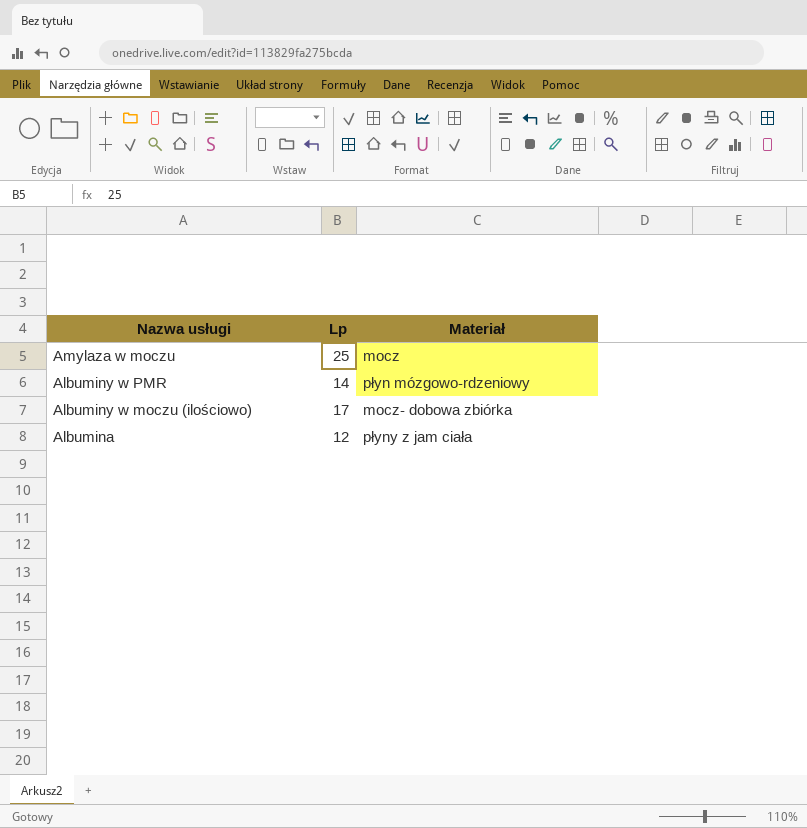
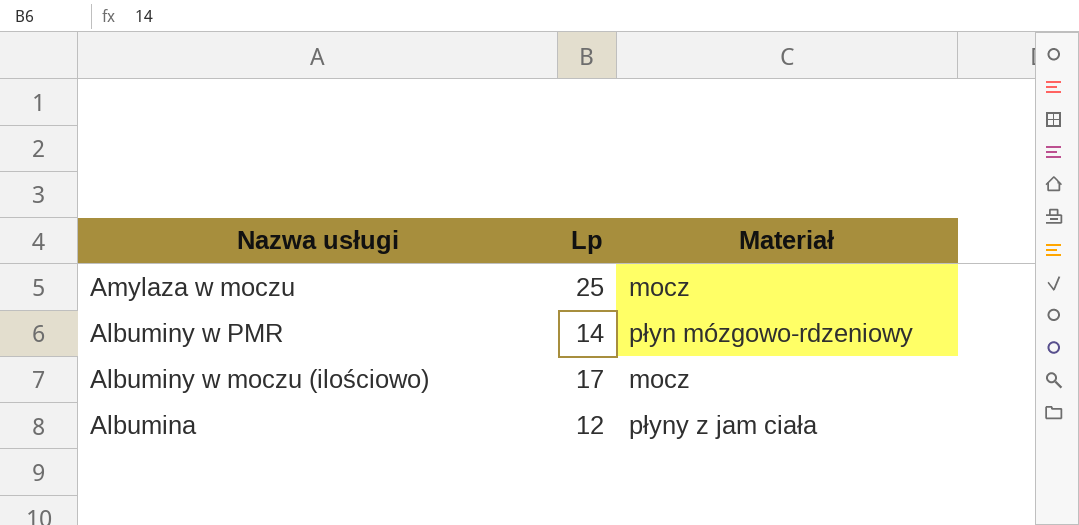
Albuminy w moczu (ilościowo) | Materiał: mocz- dobowa zbiórka -> mocz

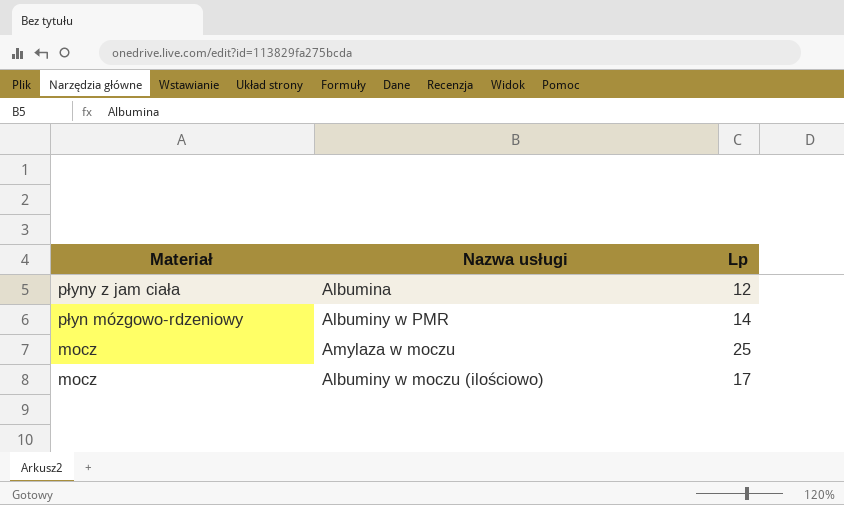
row order: Nazwa usługi descending -> Materiał descending
column Materiał | position: 3 -> 1

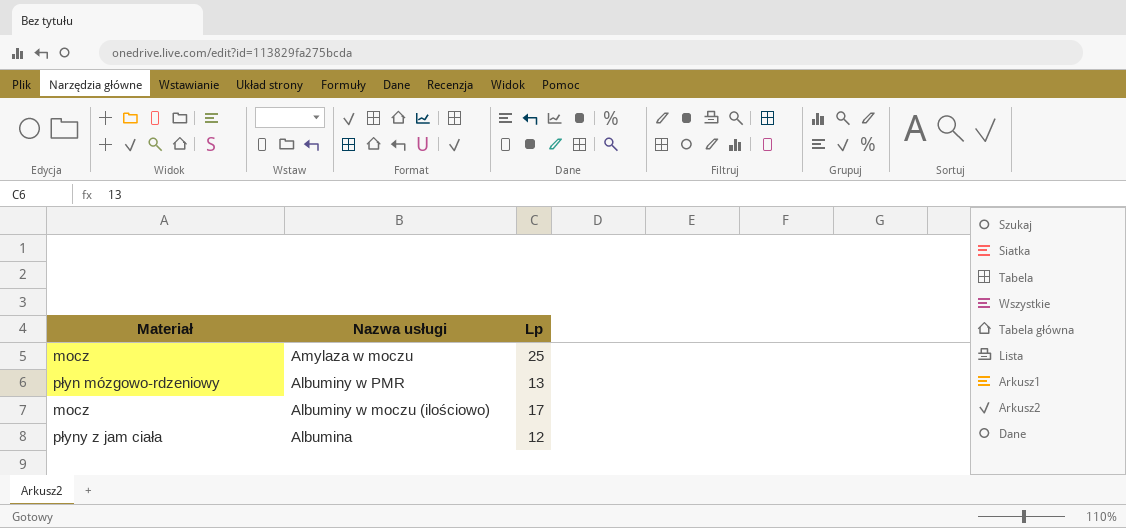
row order: Materiał descending -> Nazwa usługi descending
Albuminy w PMR | Lp: 14 -> 13

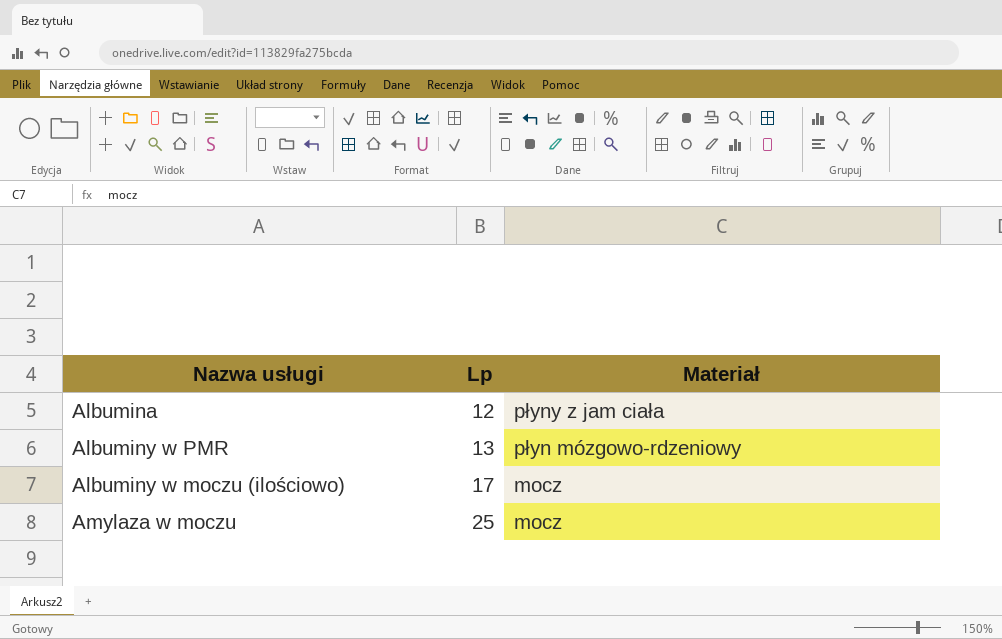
row order: Nazwa usługi descending -> Lp ascending
column Materiał | position: 1 -> 3

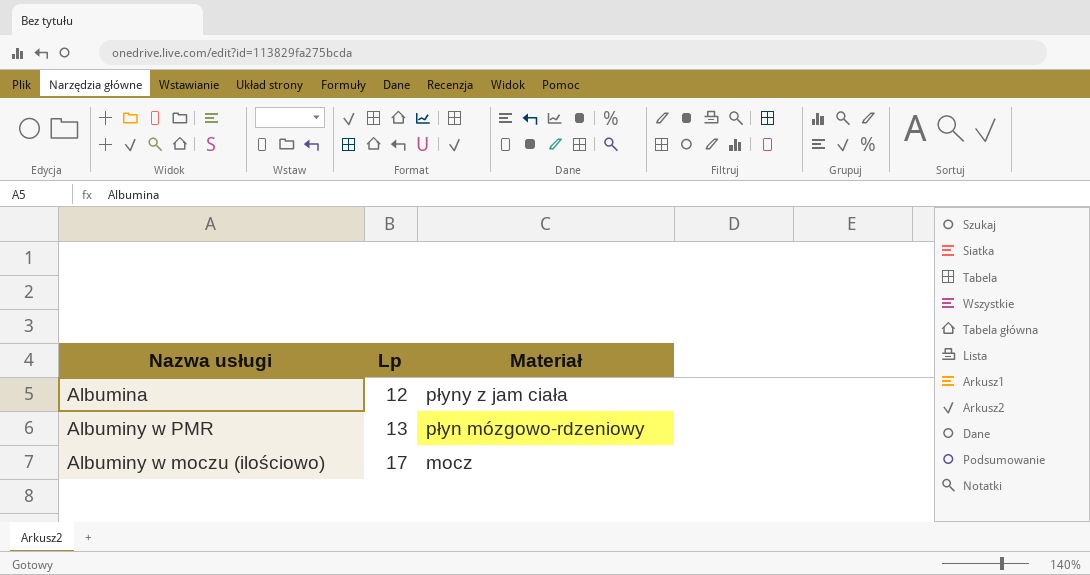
row Amylaza w moczu: 25 | mocz -> none

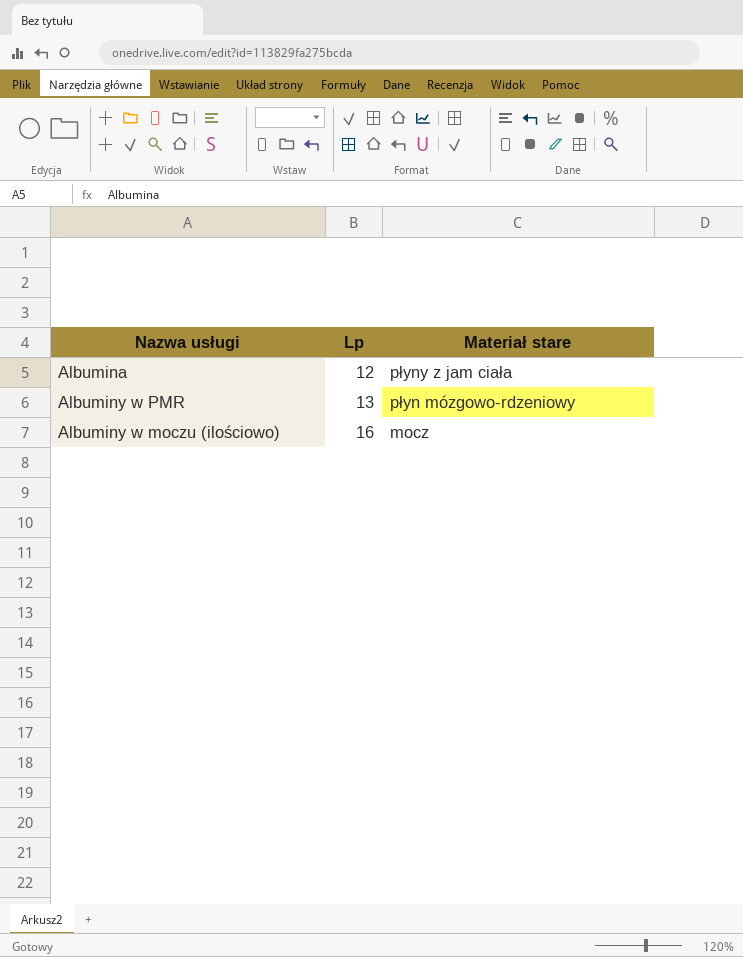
column name: Materiał -> Materiał stare
Albuminy w moczu (ilościowo) | Lp: 17 -> 16

